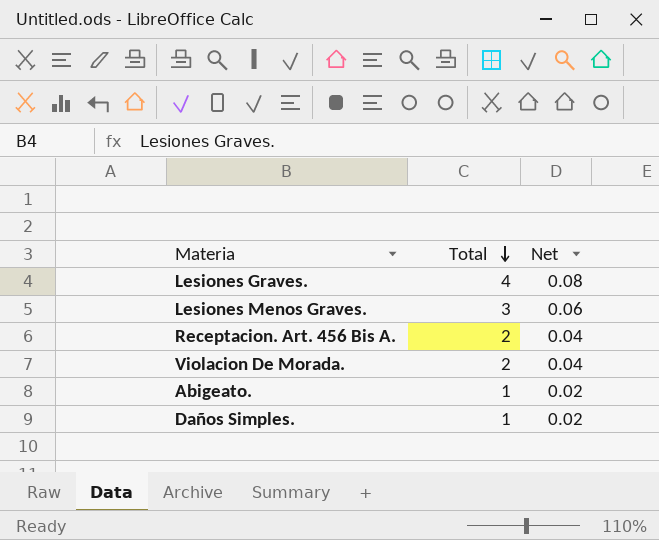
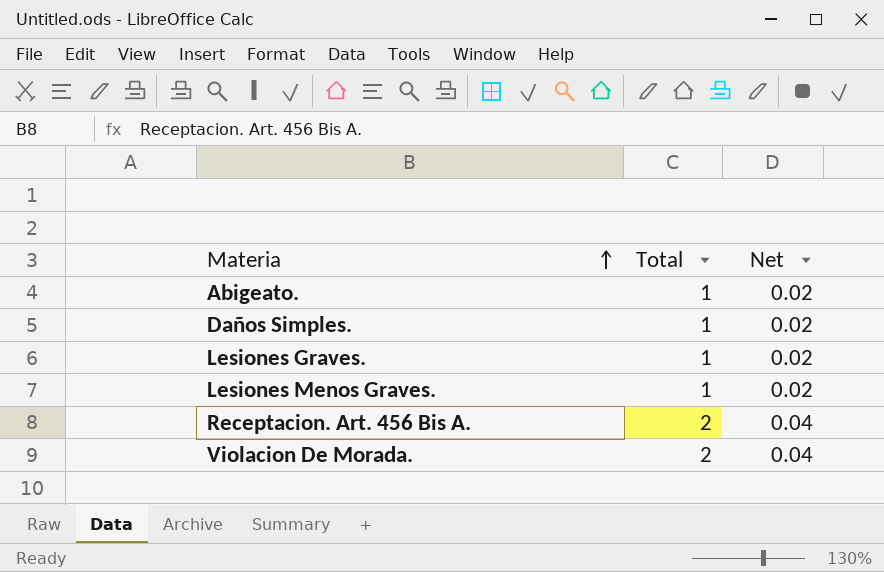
row order: Total descending -> Materia ascending
Lesiones Graves. | Total: 4 -> 1
Lesiones Graves. | Net: 0.08 -> 0.02
Lesiones Menos Graves. | Total: 3 -> 1
Lesiones Menos Graves. | Net: 0.06 -> 0.02

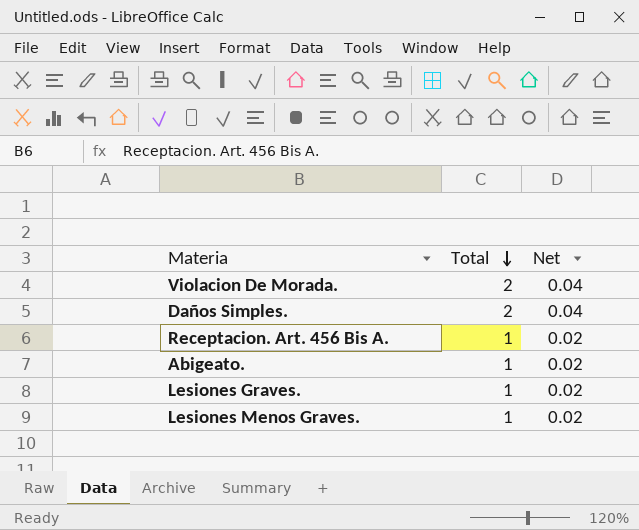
row order: Materia ascending -> Total descending
Daños Simples. | Total: 1 -> 2
Daños Simples. | Net: 0.02 -> 0.04
Receptacion. Art. 456 Bis A. | Total: 2 -> 1
Receptacion. Art. 456 Bis A. | Net: 0.04 -> 0.02

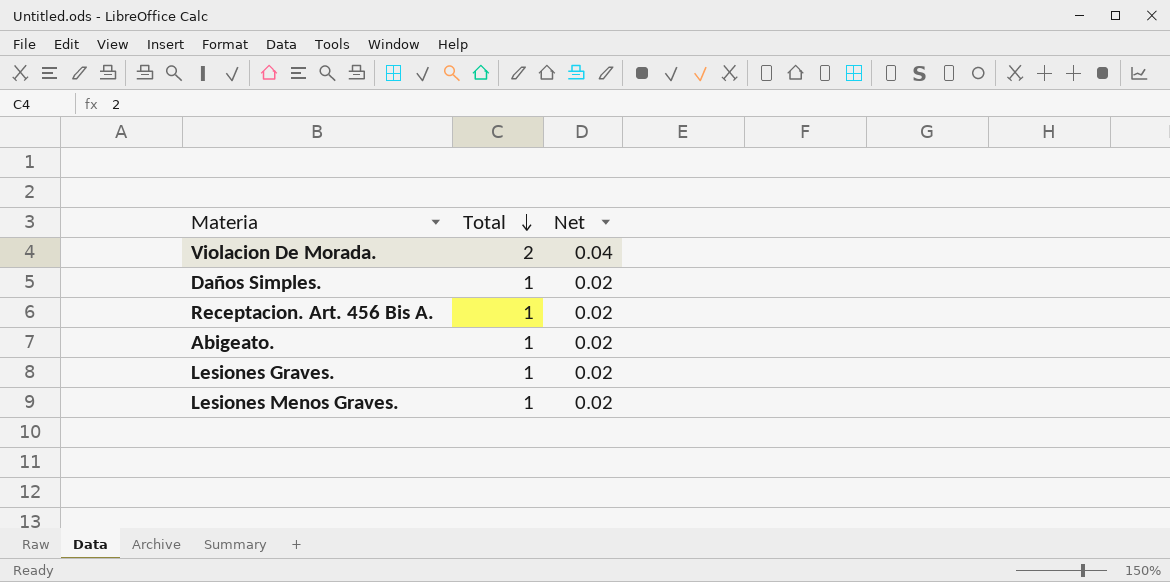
Daños Simples. | Total: 2 -> 1
Daños Simples. | Net: 0.04 -> 0.02

